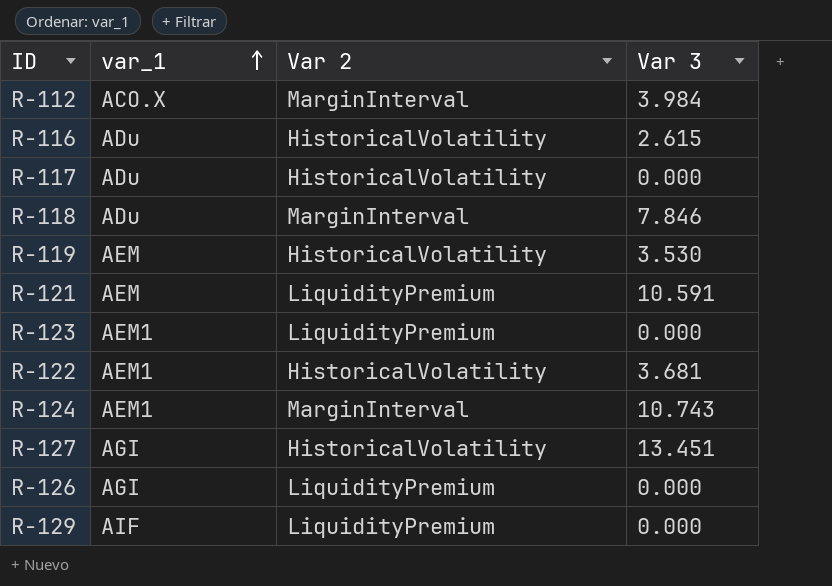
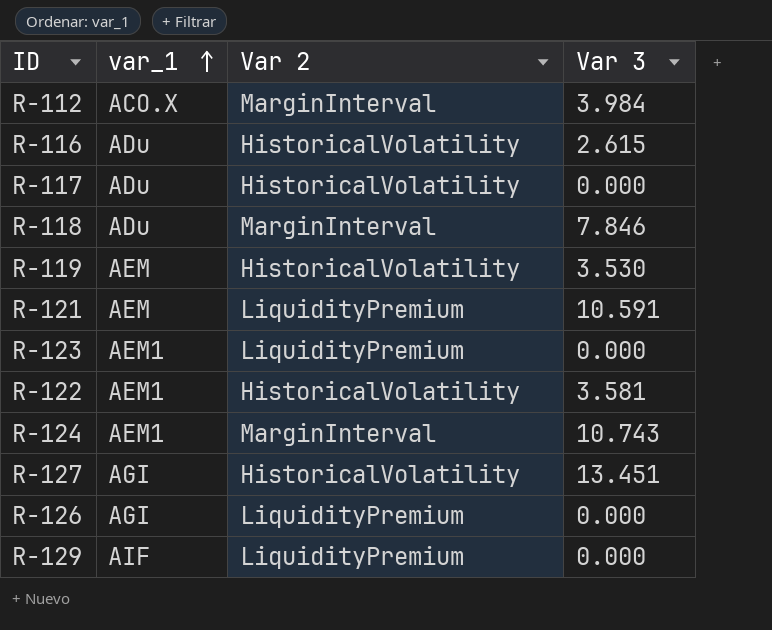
R-122 | Var 3: 3.681 -> 3.581

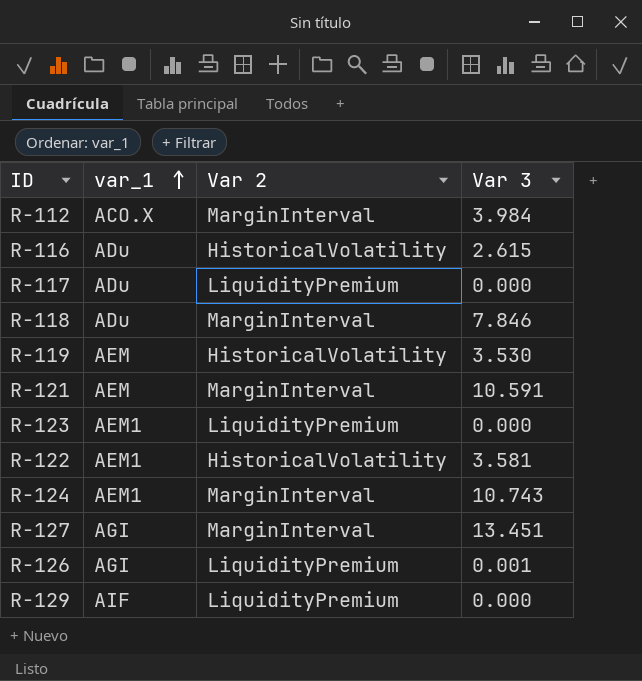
R-117 | Var 2: HistoricalVolatility -> LiquidityPremium
R-121 | Var 2: LiquidityPremium -> MarginInterval
R-127 | Var 2: HistoricalVolatility -> MarginInterval
R-126 | Var 3: 0.000 -> 0.001

